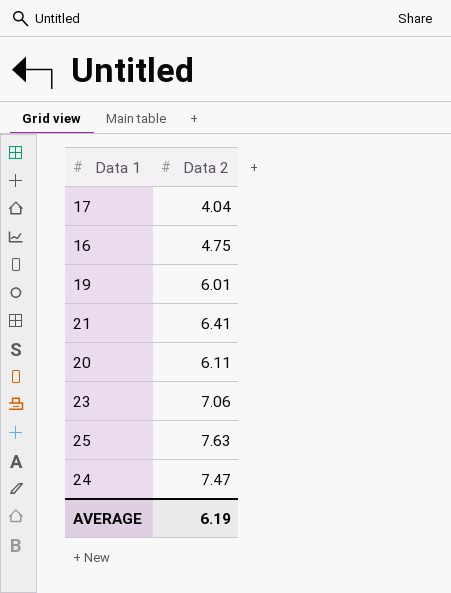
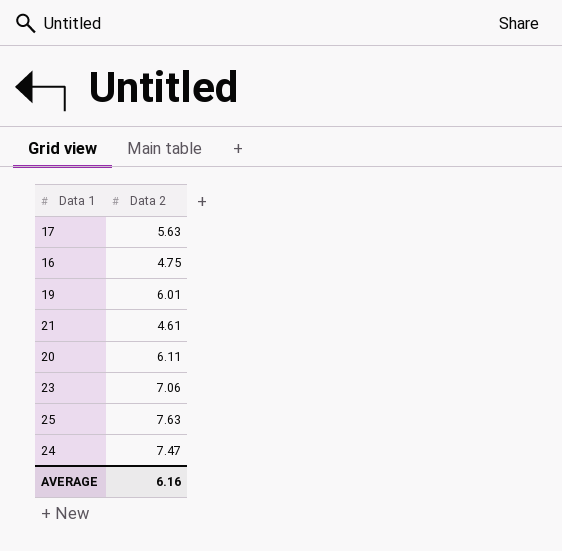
17 | Data 2: 4.04 -> 5.63
21 | Data 2: 6.41 -> 4.61
AVERAGE | Data 2: 6.19 -> 6.16

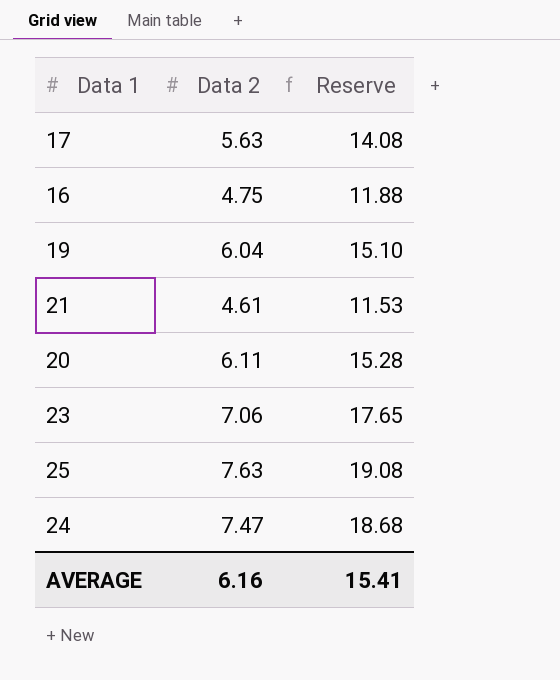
column Reserve | formula: none -> [Data 2] * 2.5
19 | Data 2: 6.01 -> 6.04

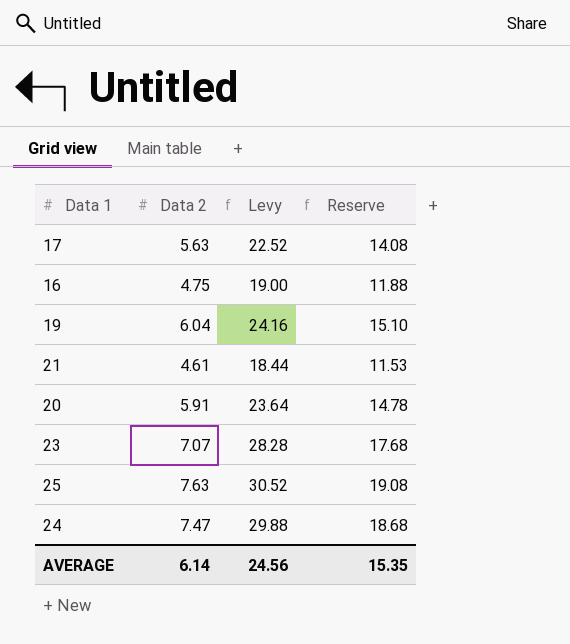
column Levy | formula: none -> [Data 2] * 4
20 | Data 2: 6.11 -> 5.91
20 | Reserve: 15.28 -> 14.78
23 | Data 2: 7.06 -> 7.07
23 | Reserve: 17.65 -> 17.68
AVERAGE | Data 2: 6.16 -> 6.14
AVERAGE | Reserve: 15.41 -> 15.35

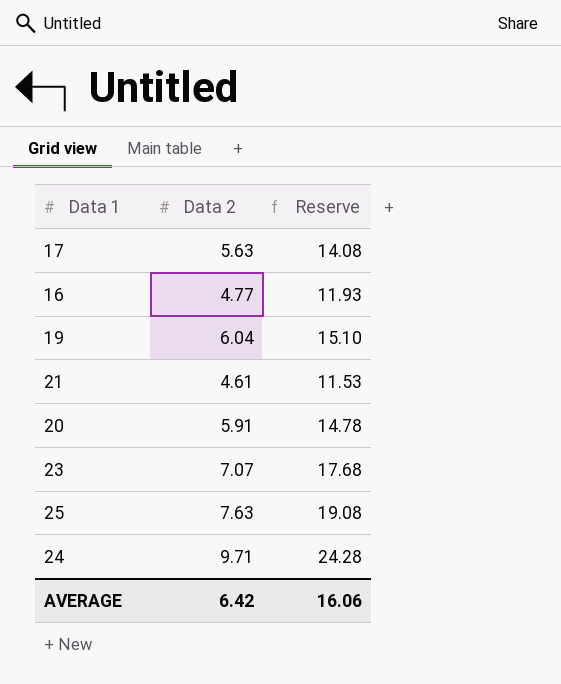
column Levy | formula: [Data 2] * 4 -> none
16 | Data 2: 4.75 -> 4.77
16 | Reserve: 11.88 -> 11.93
24 | Data 2: 7.47 -> 9.71
24 | Reserve: 18.68 -> 24.28
AVERAGE | Data 2: 6.14 -> 6.42
AVERAGE | Reserve: 15.35 -> 16.06

